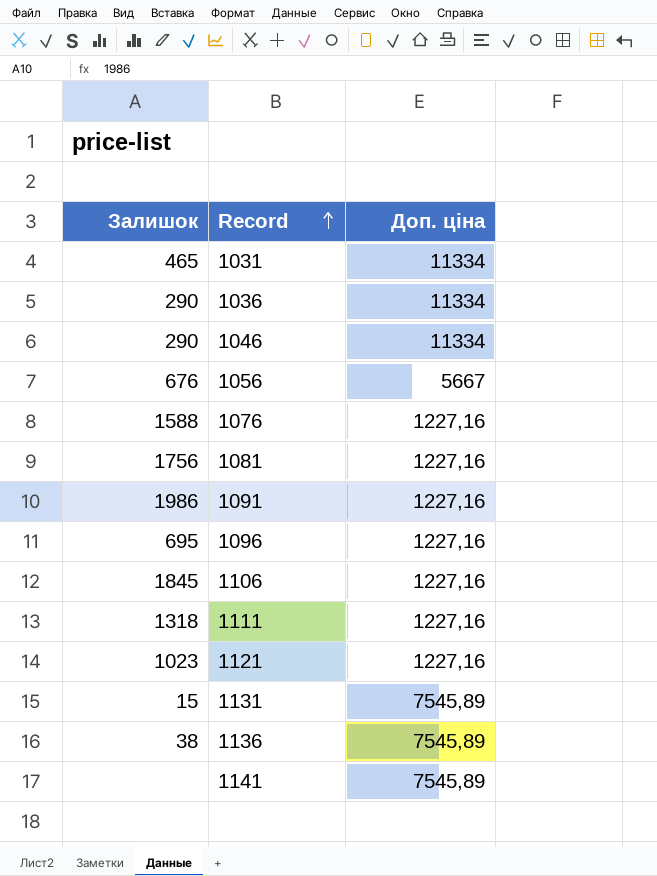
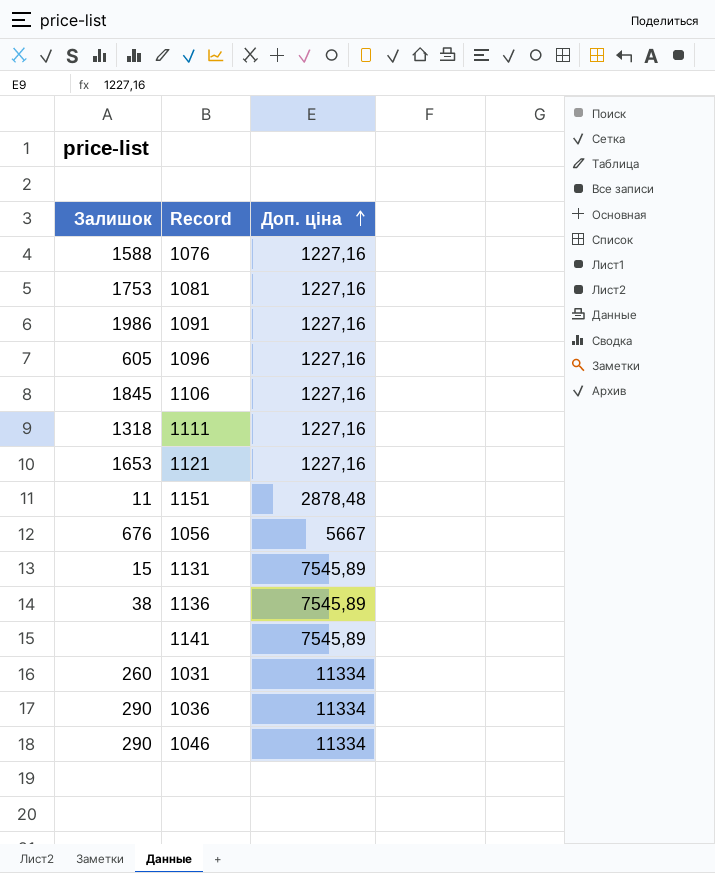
row order: Record ascending -> Доп. ціна ascending
1081 | Залишок: 1756 -> 1753
1096 | Залишок: 695 -> 605
1121 | Залишок: 1023 -> 1653
row 1151: none -> 11 | 2878,48
1031 | Залишок: 465 -> 260

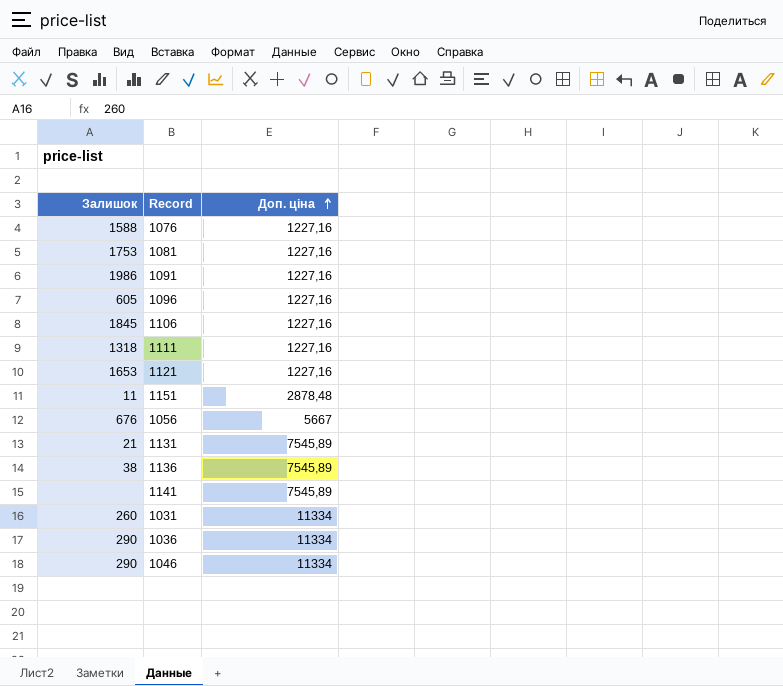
1131 | Залишок: 15 -> 21

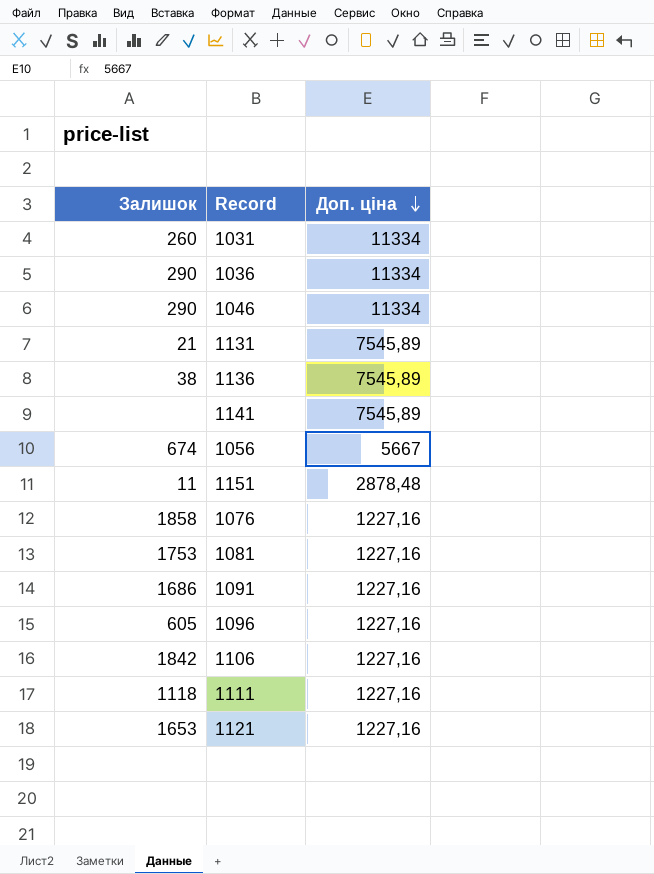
row order: Доп. ціна ascending -> Доп. ціна descending
1056 | Залишок: 676 -> 674
1076 | Залишок: 1588 -> 1858
1091 | Залишок: 1986 -> 1686
1106 | Залишок: 1845 -> 1842
1111 | Залишок: 1318 -> 1118

